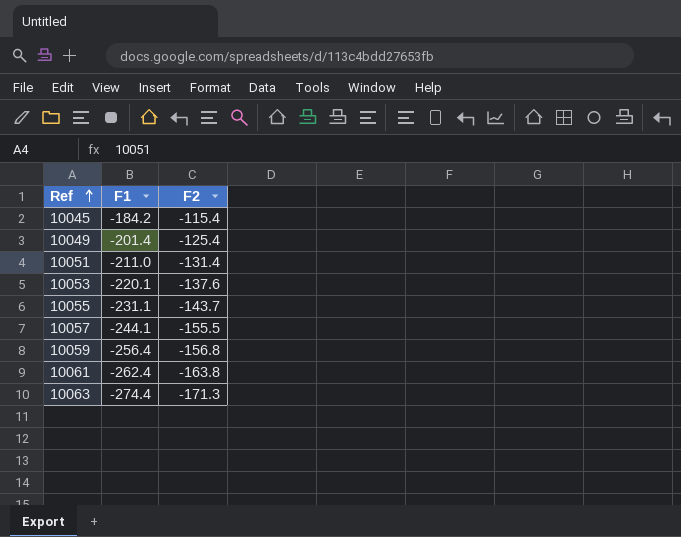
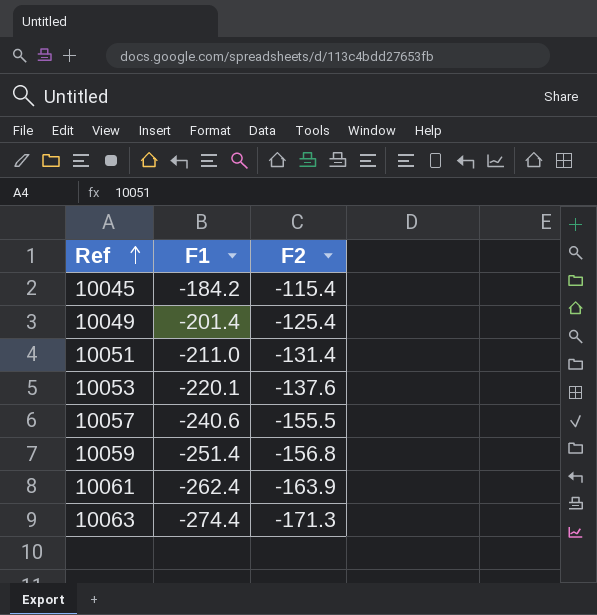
row 10055: -231.1 | -143.7 -> none
10057 | F1: -244.1 -> -240.6
10059 | F1: -256.4 -> -251.4
10061 | F2: -163.8 -> -163.9

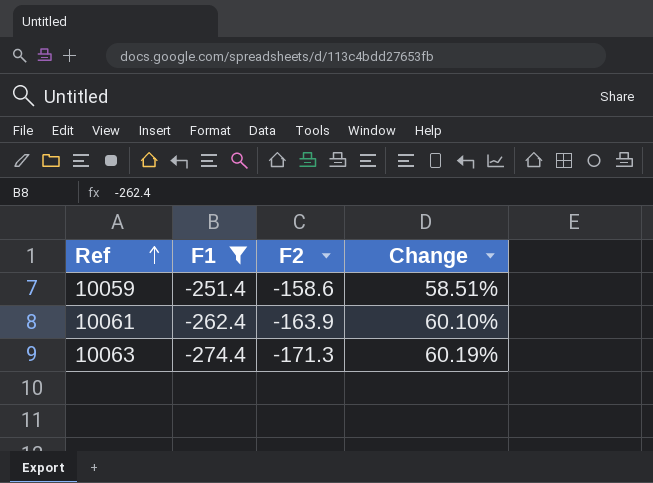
filter: none -> F1 <= -251.4
column Change | formula: none -> ([F1] - [F2]) / [F2]
10059 | F2: -156.8 -> -158.6

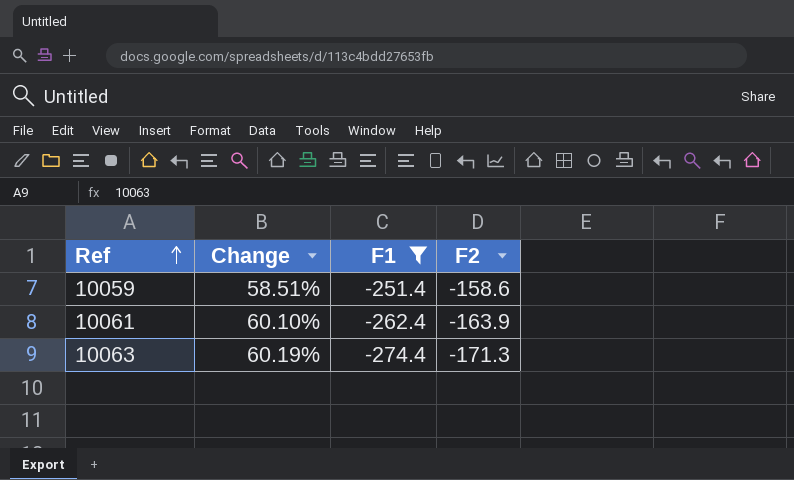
column Change | position: 4 -> 2

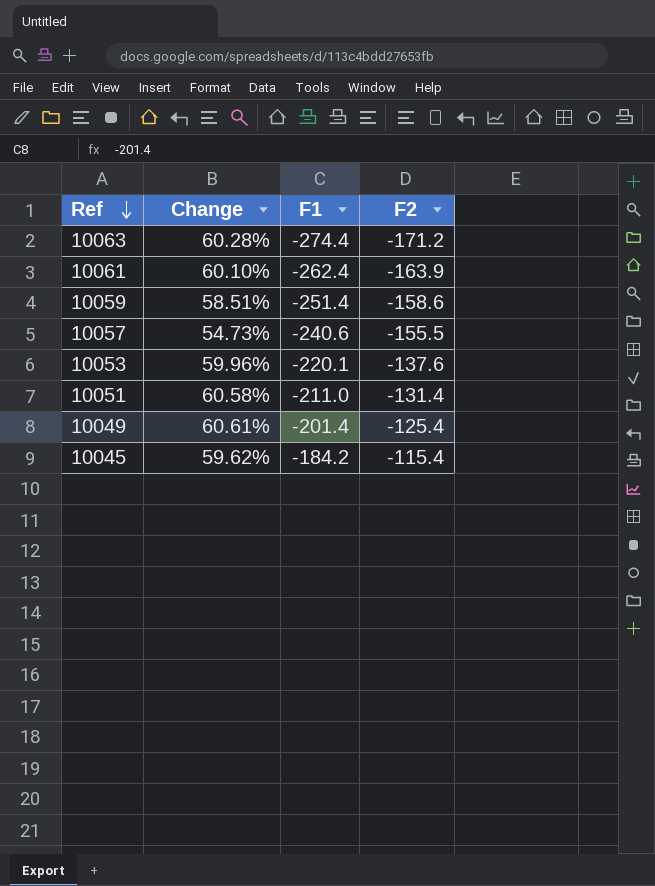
filter: F1 <= -251.4 -> none
row order: Ref ascending -> Ref descending
10063 | Change: 60.19% -> 60.28%
10063 | F2: -171.3 -> -171.2

